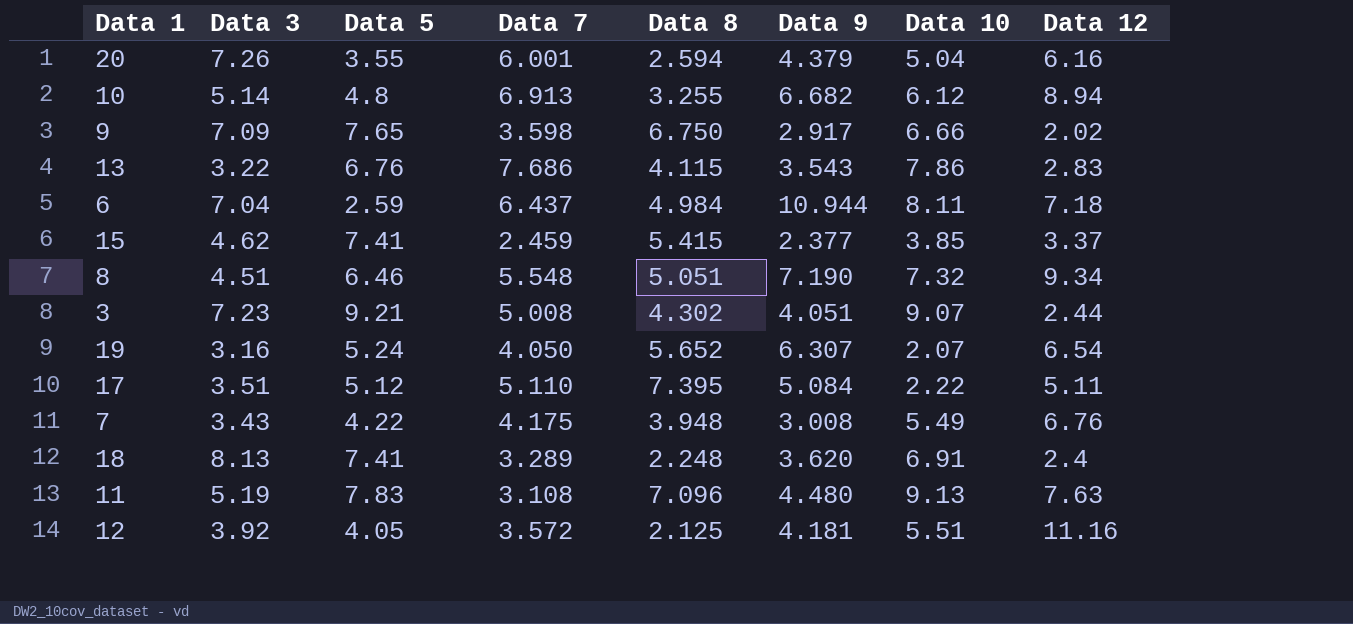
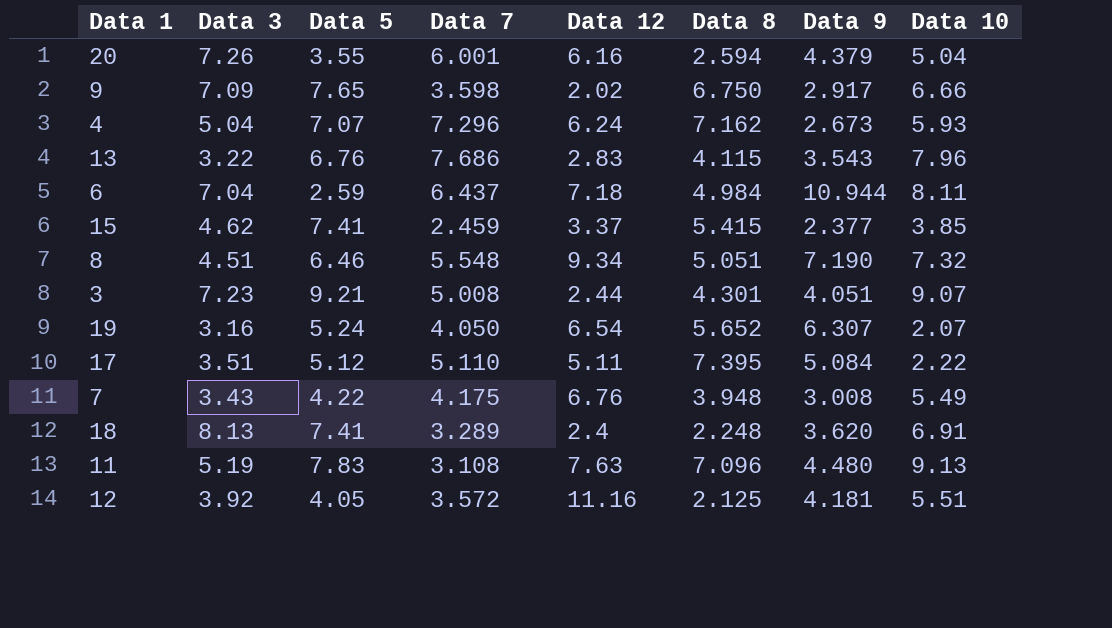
column Data 12 | position: 8 -> 5
row 10: 5.14 | 4.8 | 6.913 | 3.255 | 6.682 | 6.12 | 8.94 -> none
row 4: none -> 5.04 | 7.07 | 7.296 | 6.24 | 7.162 | 2.673 | 5.93
13 | Data 10: 7.86 -> 7.96
3 | Data 8: 4.302 -> 4.301

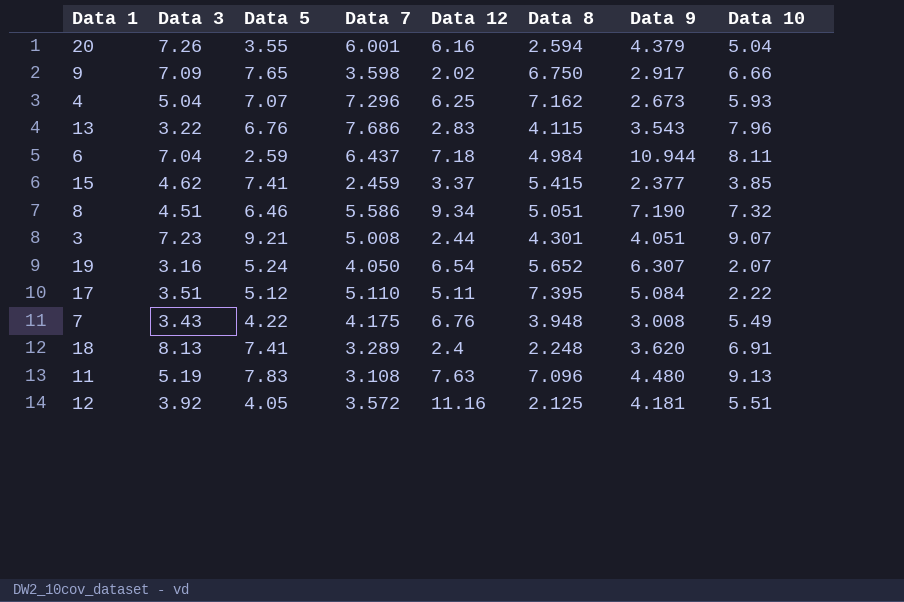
4 | Data 12: 6.24 -> 6.25
8 | Data 7: 5.548 -> 5.586

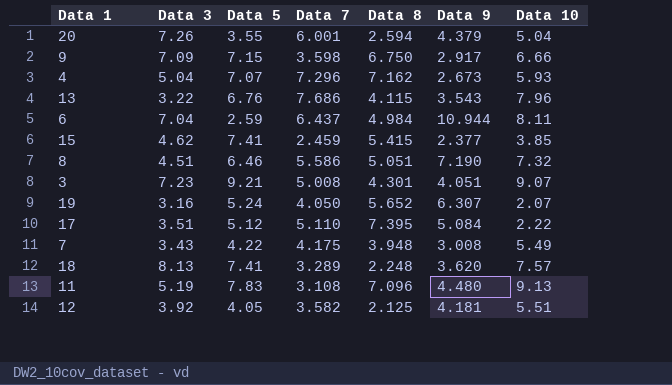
column Data 12 | position: 5 -> none
9 | Data 5: 7.65 -> 7.15
18 | Data 10: 6.91 -> 7.57
12 | Data 7: 3.572 -> 3.582

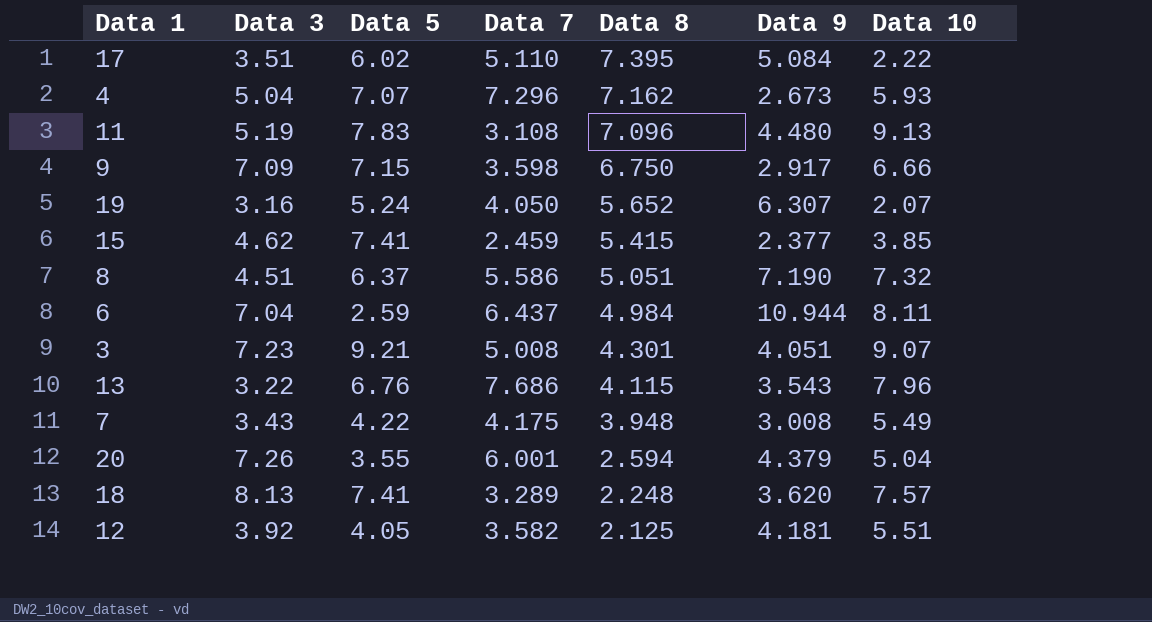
row order: none -> Data 8 descending
17 | Data 5: 5.12 -> 6.02
8 | Data 5: 6.46 -> 6.37

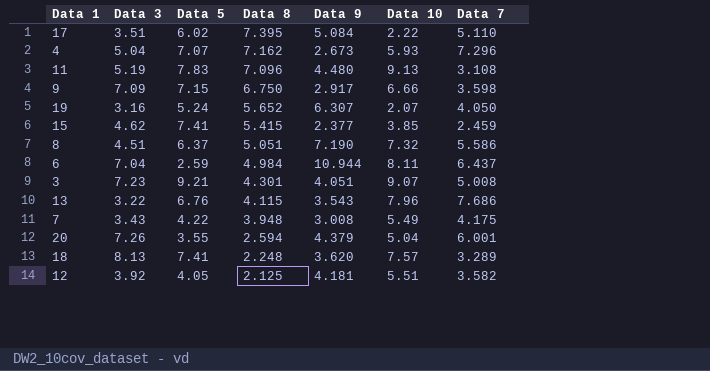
column Data 7 | position: 4 -> 7

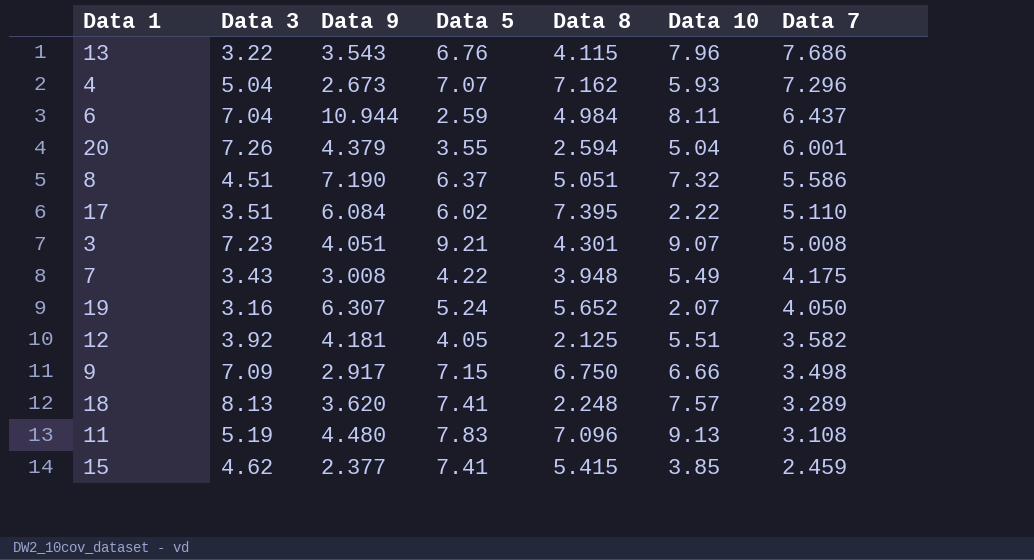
row order: Data 8 descending -> Data 7 descending
column Data 9 | position: 5 -> 3
17 | Data 9: 5.084 -> 6.084
9 | Data 7: 3.598 -> 3.498

